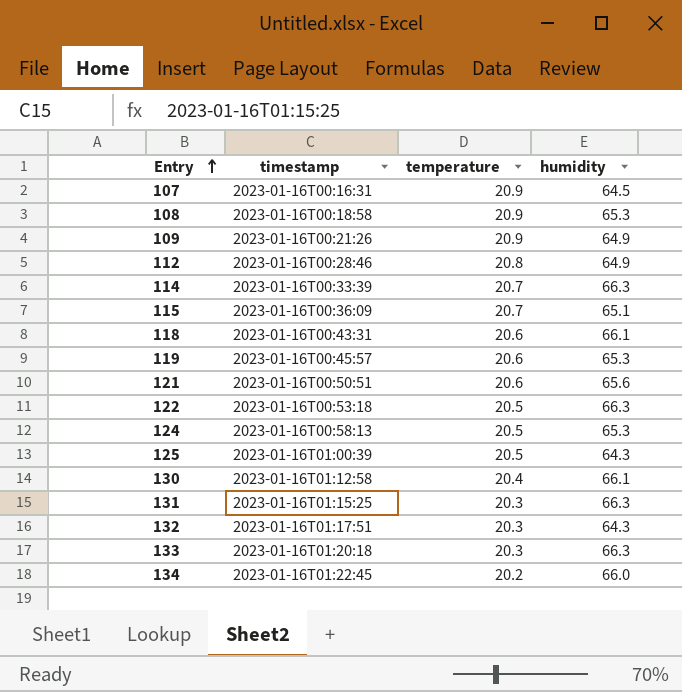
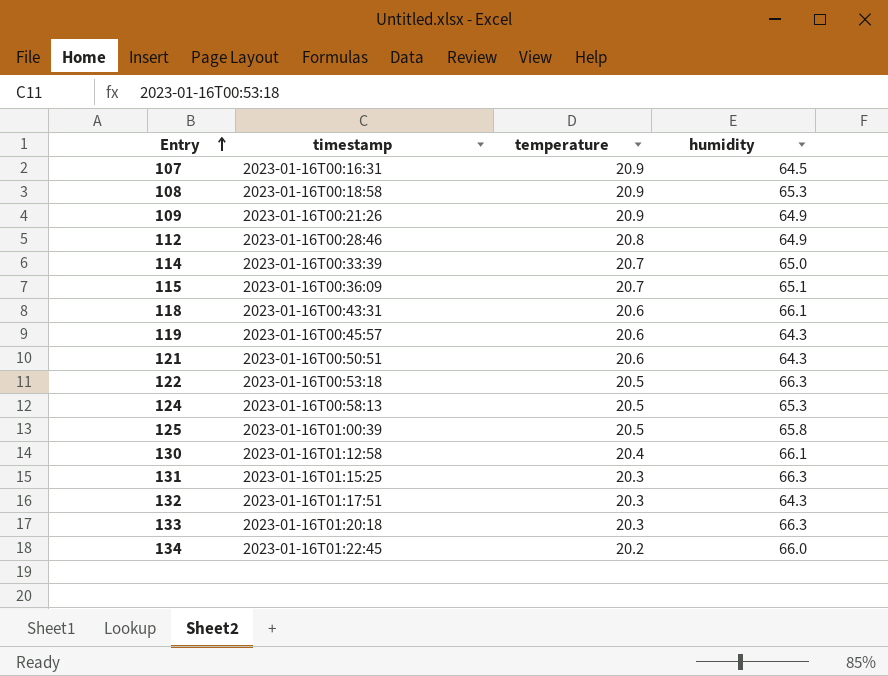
114 | humidity: 66.3 -> 65.0
119 | humidity: 65.3 -> 64.3
121 | humidity: 65.6 -> 64.3
125 | humidity: 64.3 -> 65.8

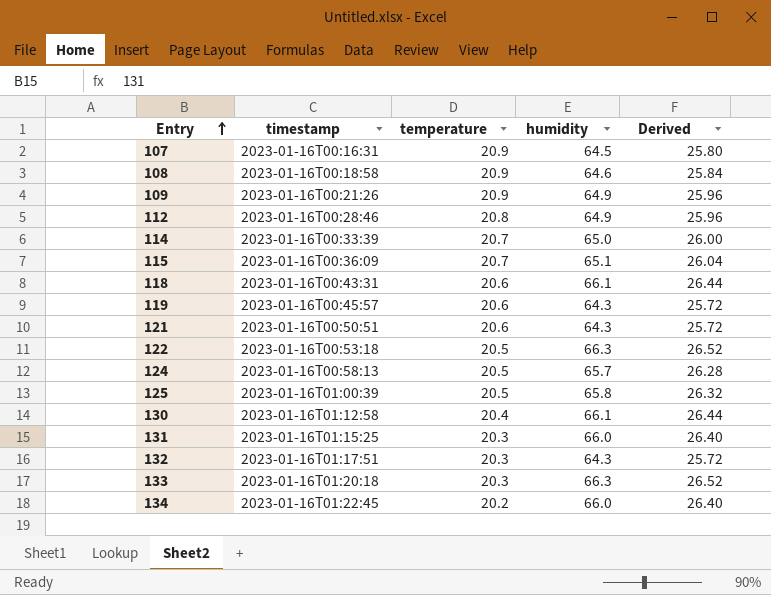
column Derived | formula: none -> [humidity] * 0.4
108 | humidity: 65.3 -> 64.6
124 | humidity: 65.3 -> 65.7
131 | humidity: 66.3 -> 66.0

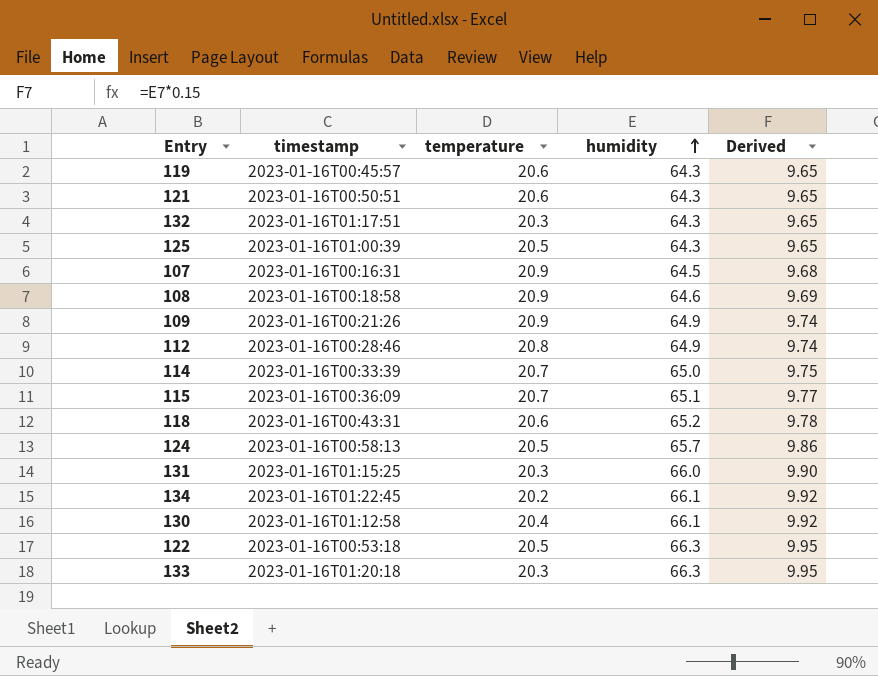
row order: Entry ascending -> humidity ascending
column Derived | formula: [humidity] * 0.4 -> [humidity] * 0.15
125 | humidity: 65.8 -> 64.3
118 | humidity: 66.1 -> 65.2
134 | humidity: 66.0 -> 66.1

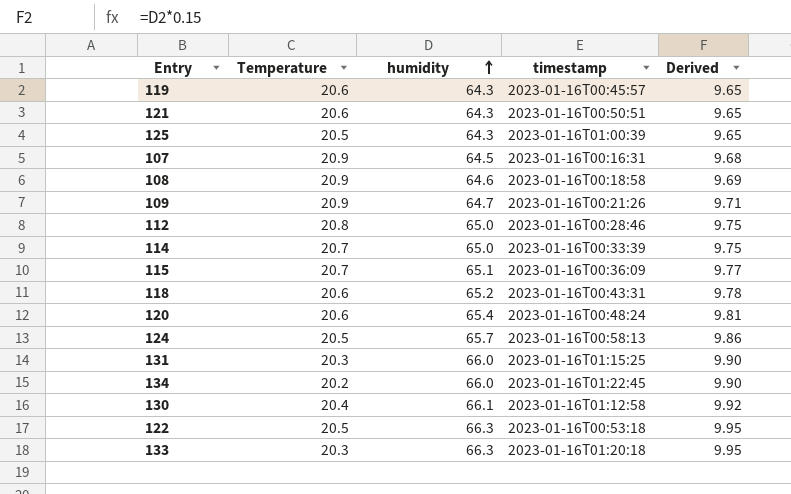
column name: temperature -> Temperature
column timestamp | position: 2 -> 4
row 132: 2023-01-16T01:17:51 | 20.3 | 64.3 | 9.65 -> none
109 | humidity: 64.9 -> 64.7
109 | Derived: 9.74 -> 9.71
112 | humidity: 64.9 -> 65.0
112 | Derived: 9.74 -> 9.75
row 120: none -> 20.6 | 65.4 | 2023-01-16T00:48:24 | 9.81
134 | humidity: 66.1 -> 66.0
134 | Derived: 9.92 -> 9.90

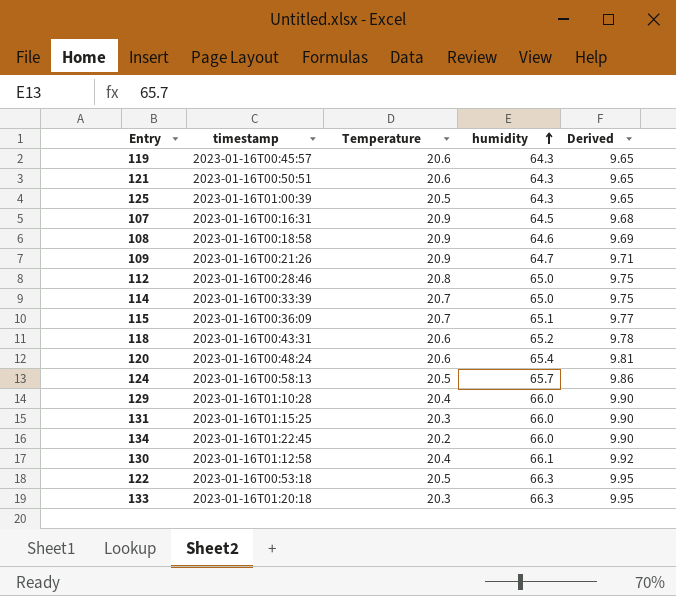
column timestamp | position: 4 -> 2
row 129: none -> 2023-01-16T01:10:28 | 20.4 | 66.0 | 9.90

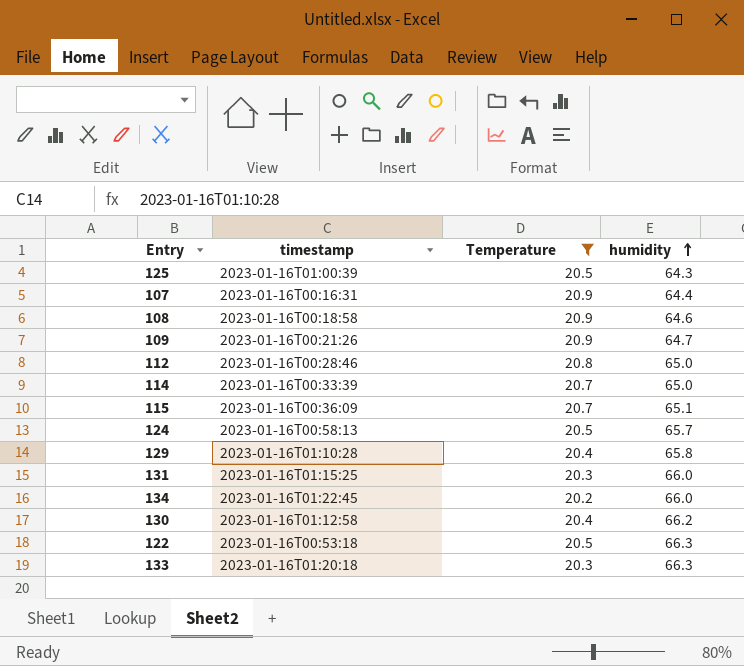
filter: none -> Temperature != 20.6
column Derived | formula: [humidity] * 0.15 -> none
107 | humidity: 64.5 -> 64.4
129 | humidity: 66.0 -> 65.8
130 | humidity: 66.1 -> 66.2

